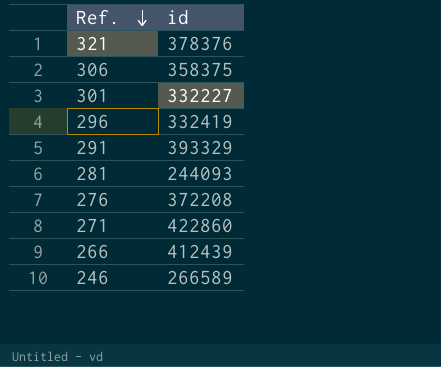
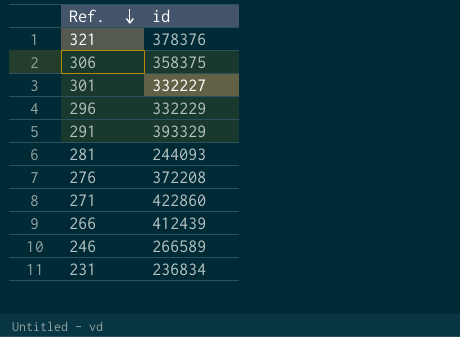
296 | id: 332419 -> 332229
row 231: none -> 236834

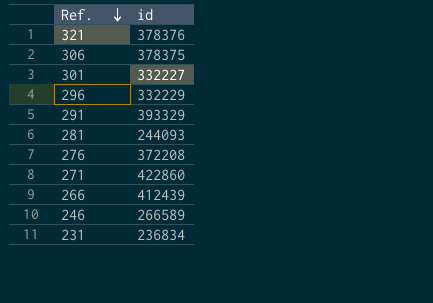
306 | id: 358375 -> 378375

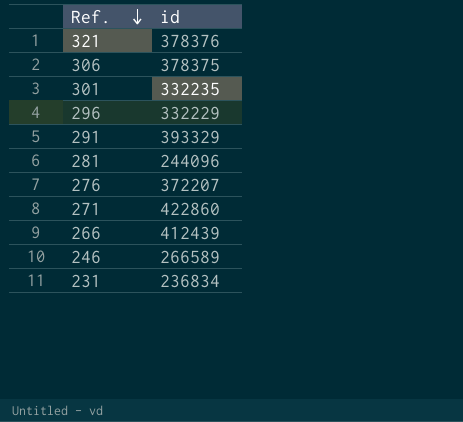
301 | id: 332227 -> 332235
281 | id: 244093 -> 244096
276 | id: 372208 -> 372207

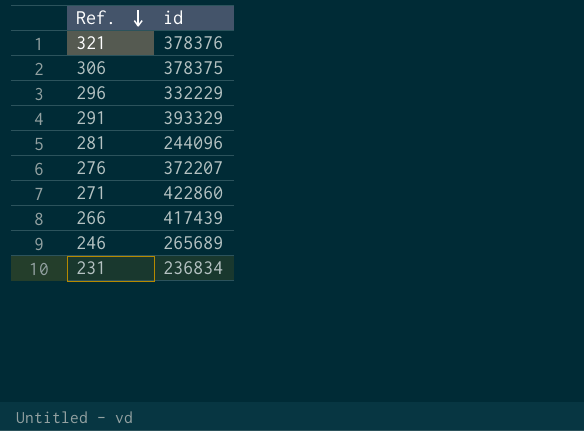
row 301: 332235 -> none
266 | id: 412439 -> 417439
246 | id: 266589 -> 265689

